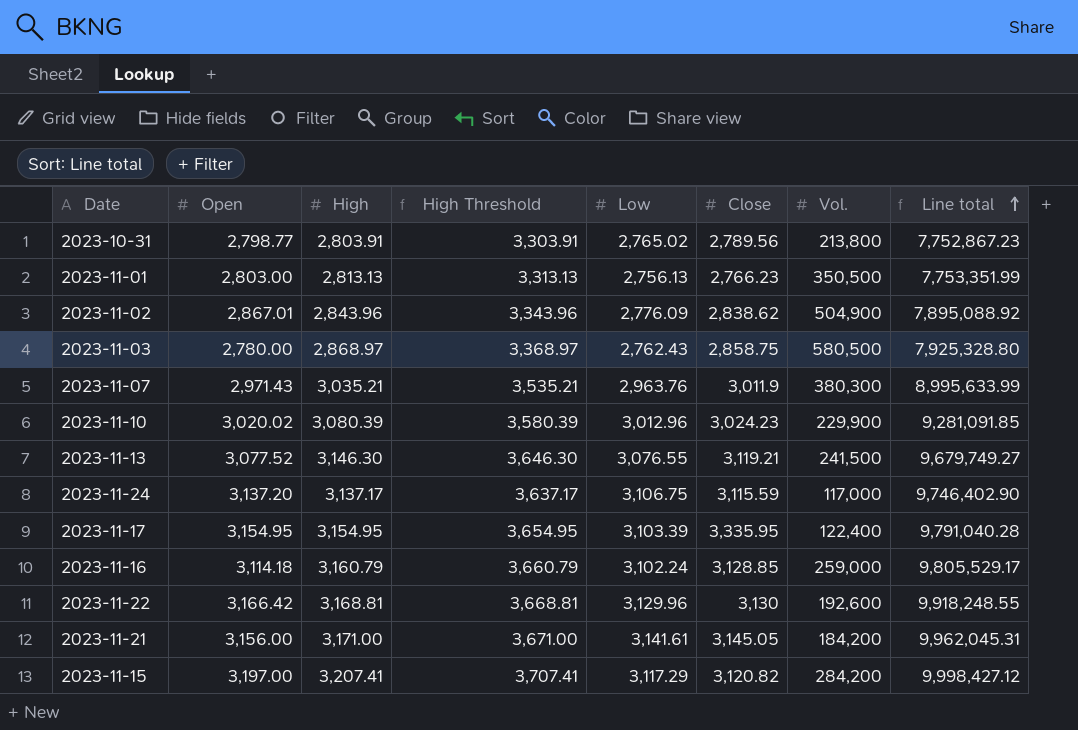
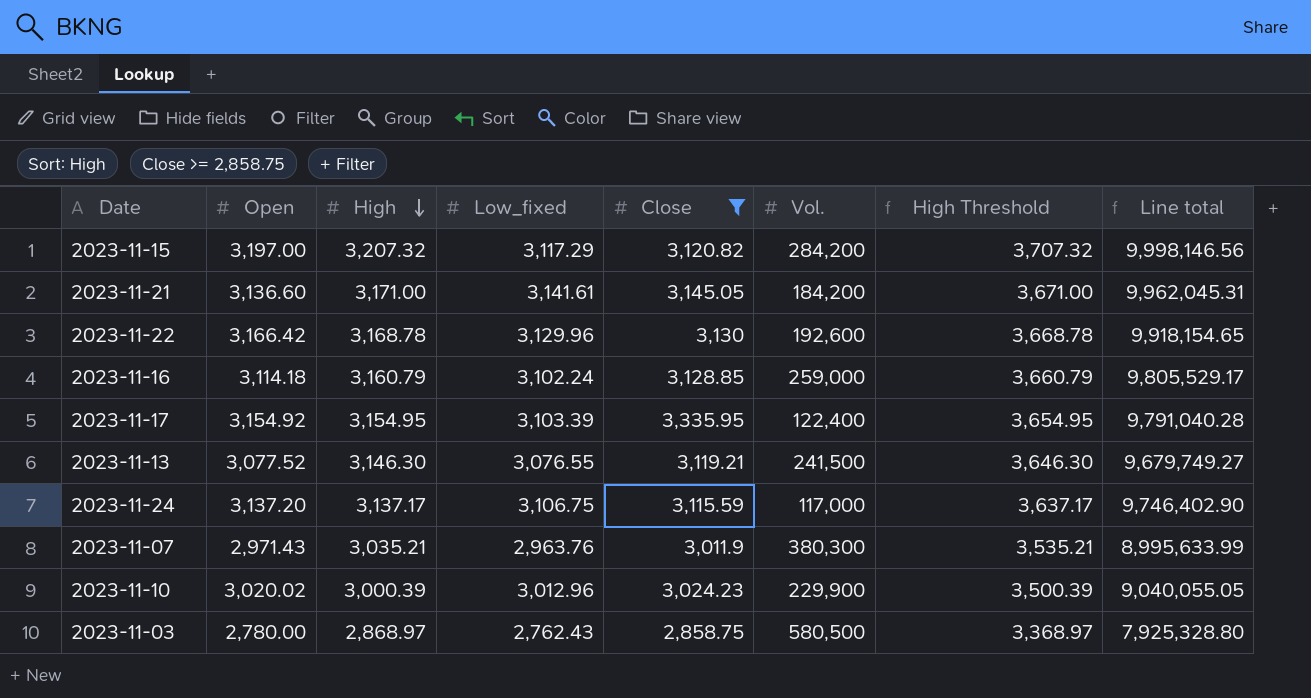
filter: none -> Close >= 2,858.75
row order: Line total ascending -> High descending
column name: Low -> Low_fixed
column High Threshold | position: 4 -> 7
2023-11-15 | High: 3,207.41 -> 3,207.32
2023-11-15 | High Threshold: 3,707.41 -> 3,707.32
2023-11-15 | Line total: 9,998,427.12 -> 9,998,146.56
2023-11-21 | Open: 3,156.00 -> 3,136.60
2023-11-22 | High: 3,168.81 -> 3,168.78
2023-11-22 | High Threshold: 3,668.81 -> 3,668.78
2023-11-22 | Line total: 9,918,248.55 -> 9,918,154.65
2023-11-17 | Open: 3,154.95 -> 3,154.92
2023-11-10 | High: 3,080.39 -> 3,000.39
2023-11-10 | High Threshold: 3,580.39 -> 3,500.39
2023-11-10 | Line total: 9,281,091.85 -> 9,040,055.05

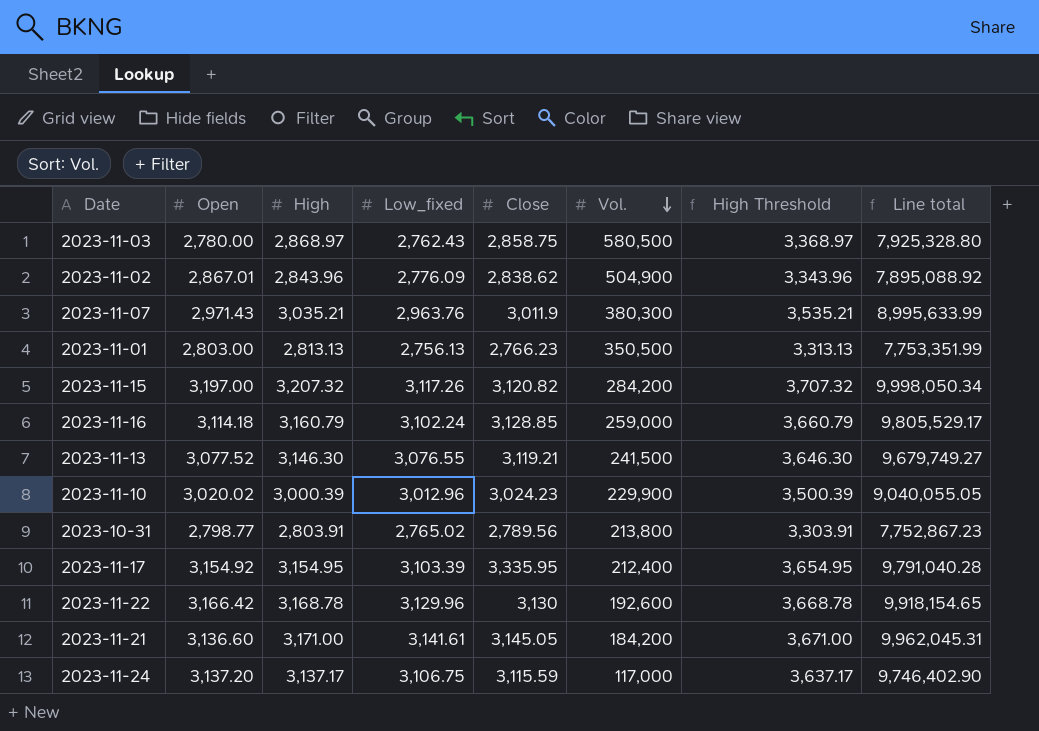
filter: Close >= 2,858.75 -> none
row order: High descending -> Vol. descending
2023-11-15 | Low_fixed: 3,117.29 -> 3,117.26
2023-11-15 | Line total: 9,998,146.56 -> 9,998,050.34
2023-11-17 | Vol.: 122,400 -> 212,400

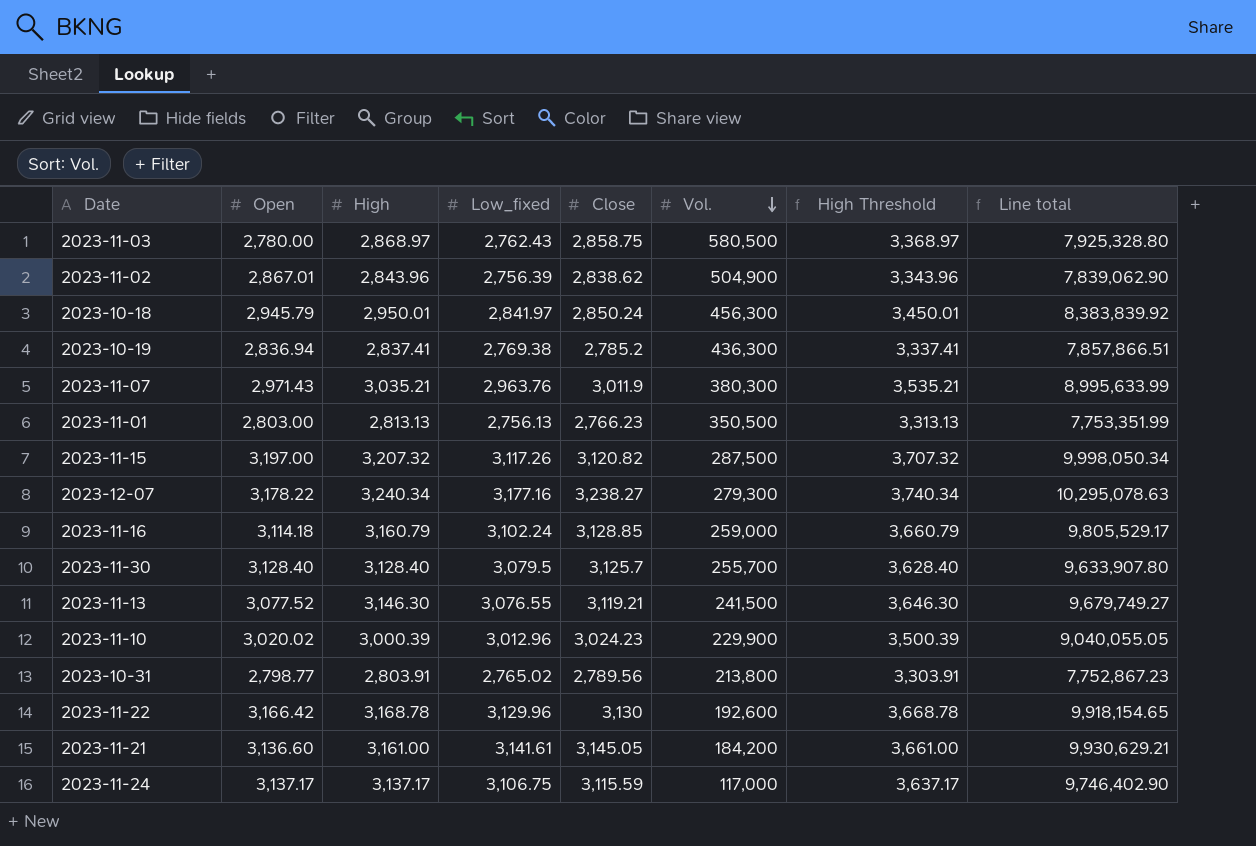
row 2023-11-17: 3,154.92 | 3,154.95 | 3,103.39 | 3,335.95 | 212,400 | 3,654.95 | 9,791,040.28 -> none
2023-11-02 | Low_fixed: 2,776.09 -> 2,756.39
2023-11-02 | Line total: 7,895,088.92 -> 7,839,062.90
row 2023-10-18: none -> 2,945.79 | 2,950.01 | 2,841.97 | 2,850.24 | 456,300 | 3,450.01 | 8,383,839.92
row 2023-10-19: none -> 2,836.94 | 2,837.41 | 2,769.38 | 2,785.2 | 436,300 | 3,337.41 | 7,857,866.51
2023-11-15 | Vol.: 284,200 -> 287,500
row 2023-12-07: none -> 3,178.22 | 3,240.34 | 3,177.16 | 3,238.27 | 279,300 | 3,740.34 | 10,295,078.63
row 2023-11-30: none -> 3,128.40 | 3,128.40 | 3,079.5 | 3,125.7 | 255,700 | 3,628.40 | 9,633,907.80
2023-11-21 | High: 3,171.00 -> 3,161.00
2023-11-21 | High Threshold: 3,671.00 -> 3,661.00
2023-11-21 | Line total: 9,962,045.31 -> 9,930,629.21
2023-11-24 | Open: 3,137.20 -> 3,137.17

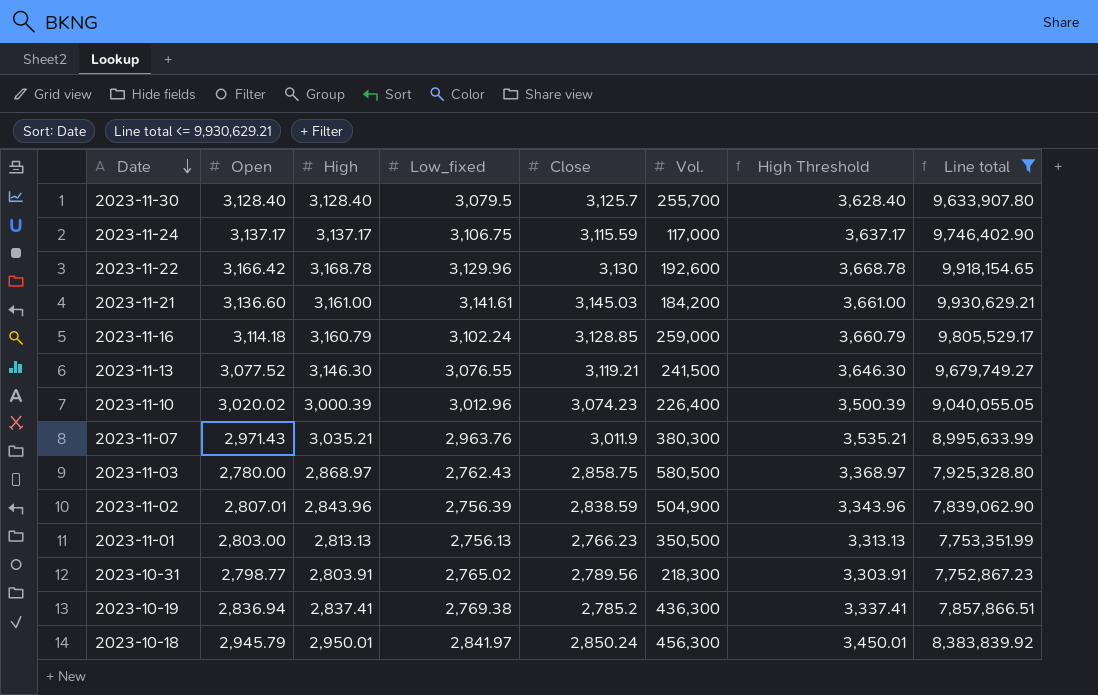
filter: none -> Line total <= 9,930,629.21
row order: Vol. descending -> Date descending
2023-11-21 | Close: 3,145.05 -> 3,145.03
2023-11-10 | Close: 3,024.23 -> 3,074.23
2023-11-10 | Vol.: 229,900 -> 226,400
2023-11-02 | Open: 2,867.01 -> 2,807.01
2023-11-02 | Close: 2,838.62 -> 2,838.59
2023-10-31 | Vol.: 213,800 -> 218,300

